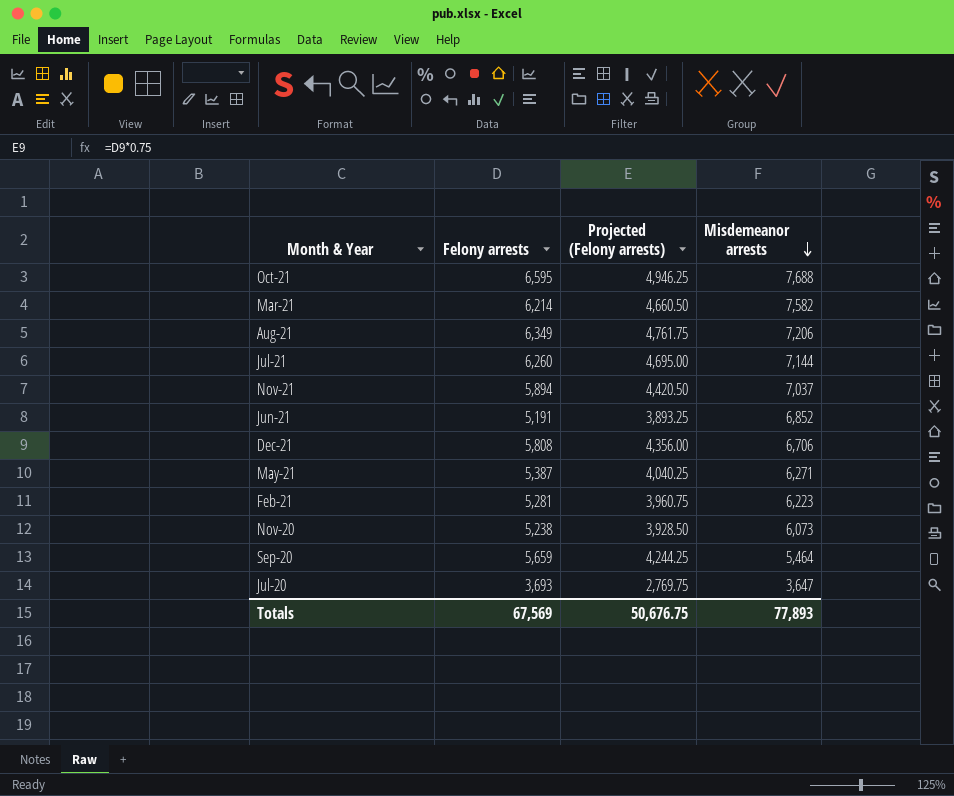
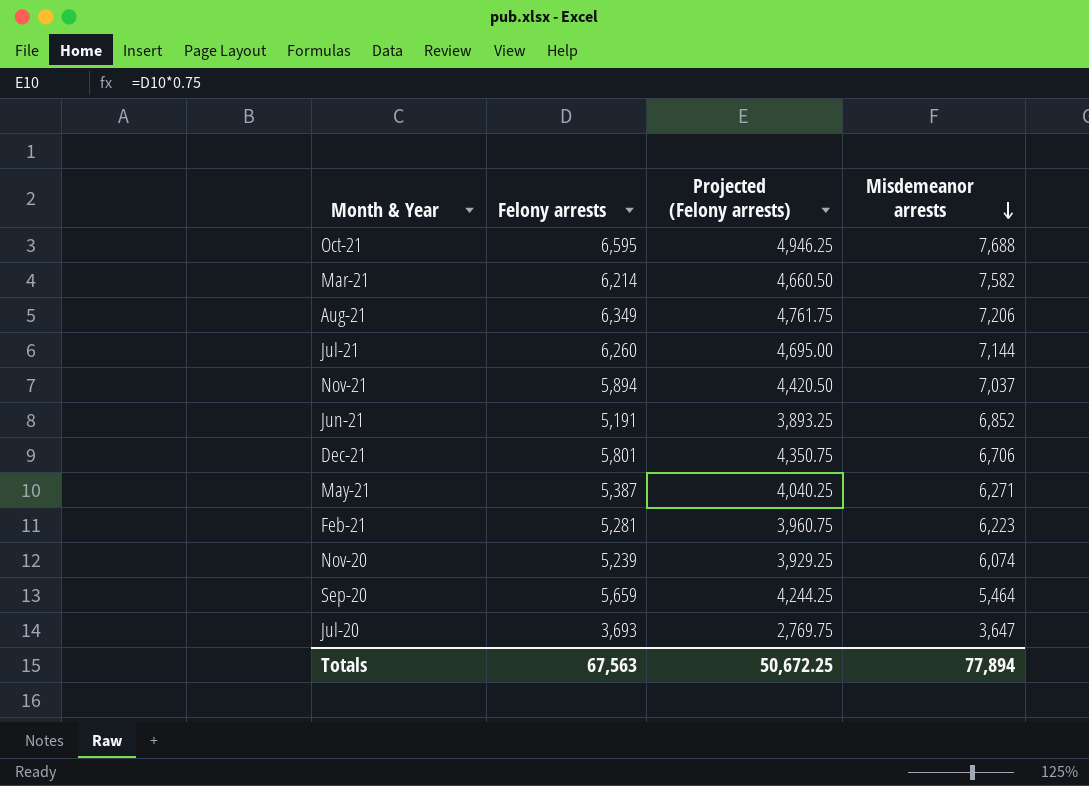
Dec-21 | Felony arrests: 5,808 -> 5,801
Dec-21 | Projected (Felony arrests): 4,356.00 -> 4,350.75
Nov-20 | Felony arrests: 5,238 -> 5,239
Nov-20 | Projected (Felony arrests): 3,928.50 -> 3,929.25
Nov-20 | Misdemeanor arrests: 6,073 -> 6,074
Totals | Felony arrests: 67,569 -> 67,563
Totals | Projected (Felony arrests): 50,676.75 -> 50,672.25
Totals | Misdemeanor arrests: 77,893 -> 77,894

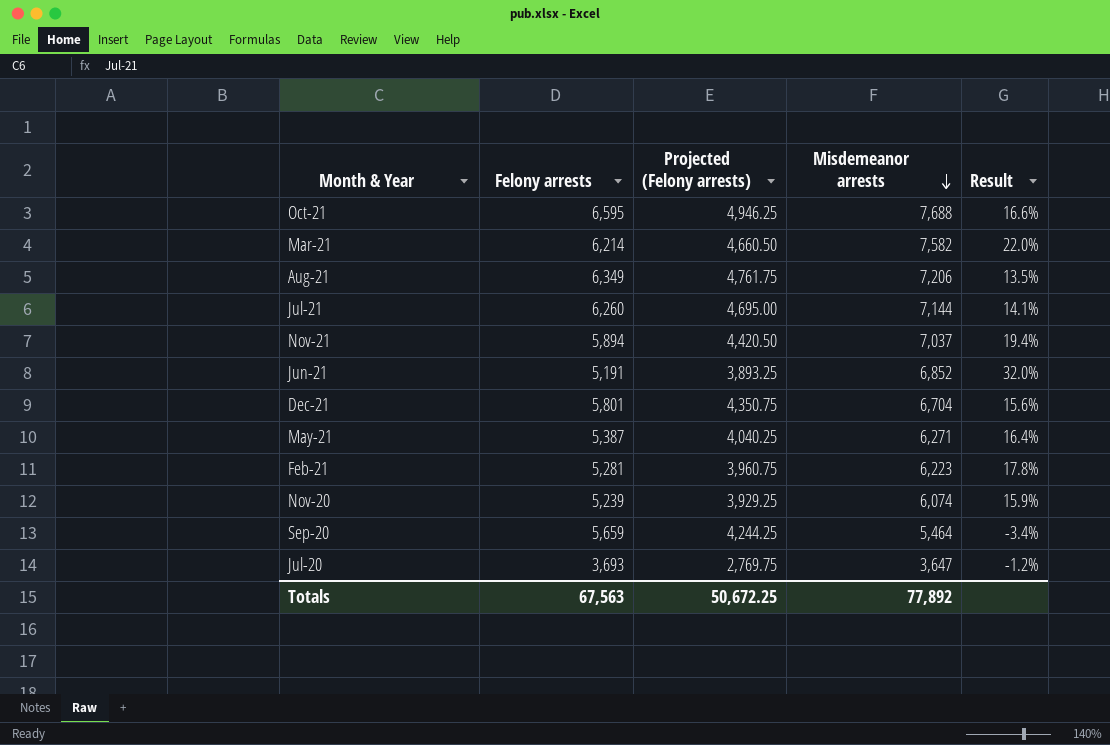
column Result | formula: none -> ([Misdemeanor arrests] - [Felony arrests]) / [Felony arrests]
Dec-21 | Misdemeanor arrests: 6,706 -> 6,704
Totals | Misdemeanor arrests: 77,894 -> 77,892

